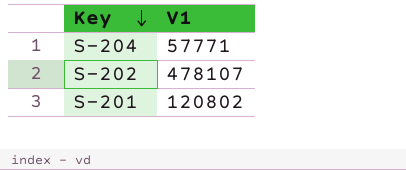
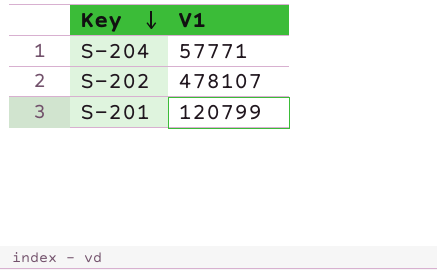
S-201 | V1: 120802 -> 120799

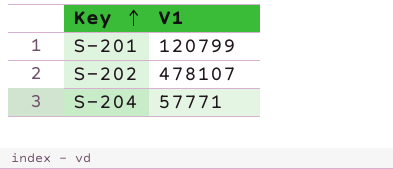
row order: Key descending -> Key ascending

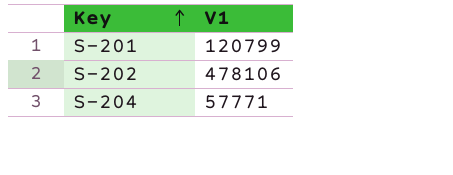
S-202 | V1: 478107 -> 478106

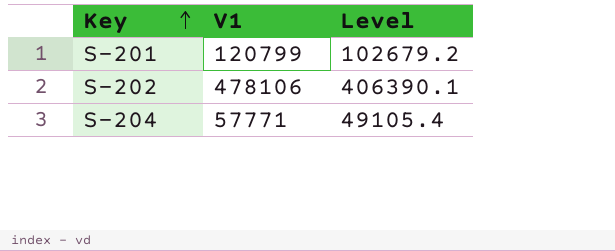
column Level | formula: none -> [V1] * 0.85

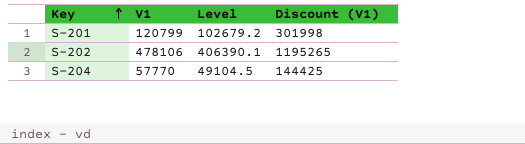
column Discount (V1) | formula: none -> [V1] * 2.5
S-204 | V1: 57771 -> 57770
S-204 | Level: 49105.4 -> 49104.5

